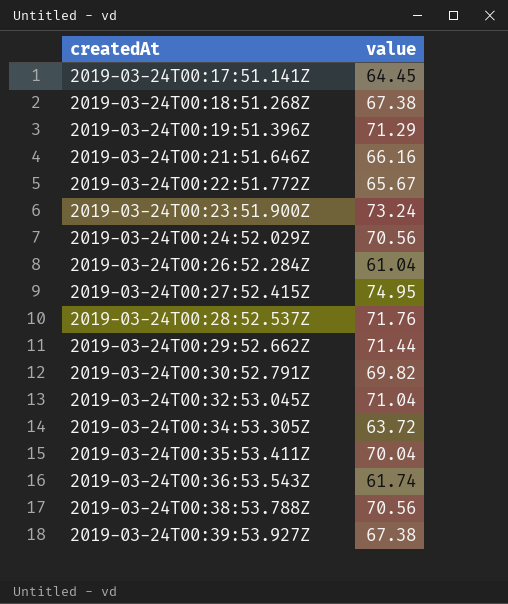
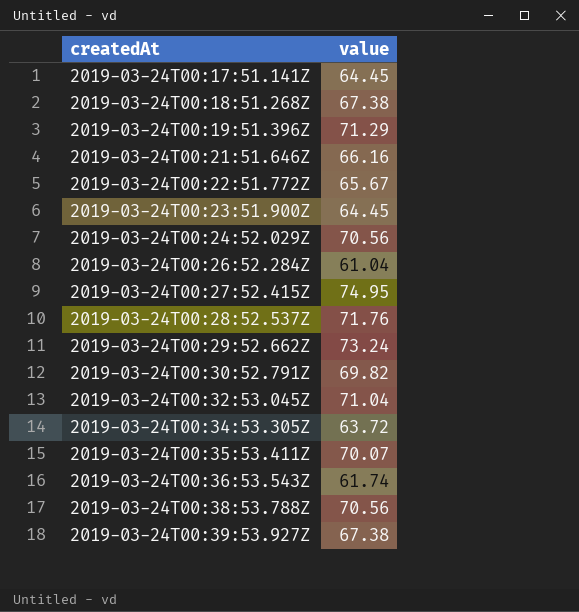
2019-03-24T00:23:51.900Z | value: 73.24 -> 64.45
2019-03-24T00:29:52.662Z | value: 71.44 -> 73.24
2019-03-24T00:35:53.411Z | value: 70.04 -> 70.07

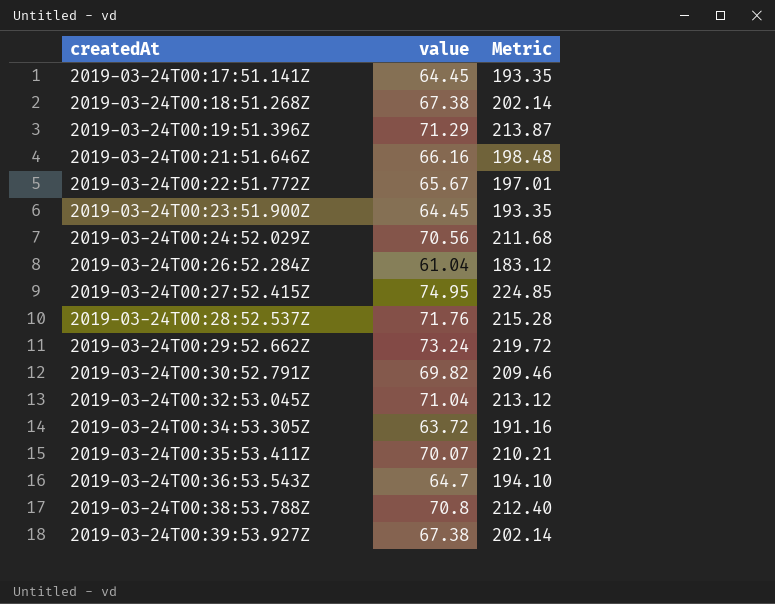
column Metric | formula: none -> [value] * 3
2019-03-24T00:36:53.543Z | value: 61.74 -> 64.7
2019-03-24T00:38:53.788Z | value: 70.56 -> 70.8

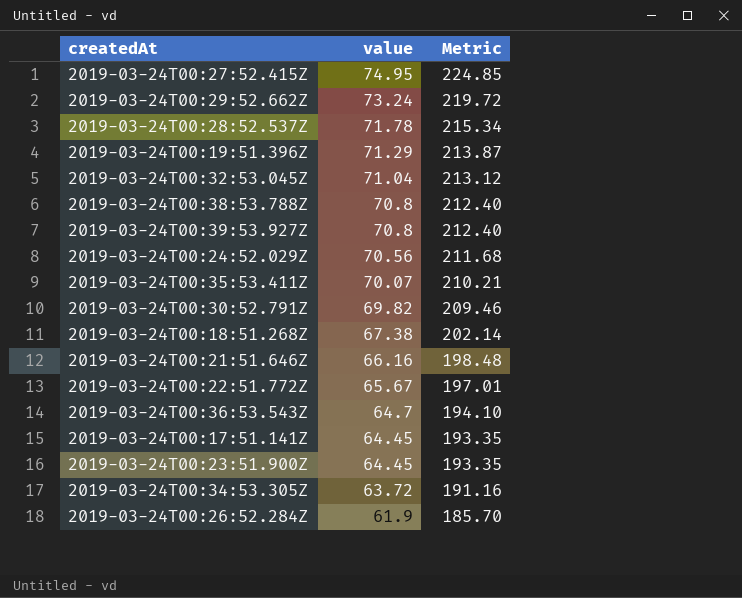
row order: createdAt ascending -> value descending
2019-03-24T00:28:52.537Z | value: 71.76 -> 71.78
2019-03-24T00:28:52.537Z | Metric: 215.28 -> 215.34
2019-03-24T00:39:53.927Z | value: 67.38 -> 70.8
2019-03-24T00:39:53.927Z | Metric: 202.14 -> 212.40
2019-03-24T00:26:52.284Z | value: 61.04 -> 61.9
2019-03-24T00:26:52.284Z | Metric: 183.12 -> 185.70

